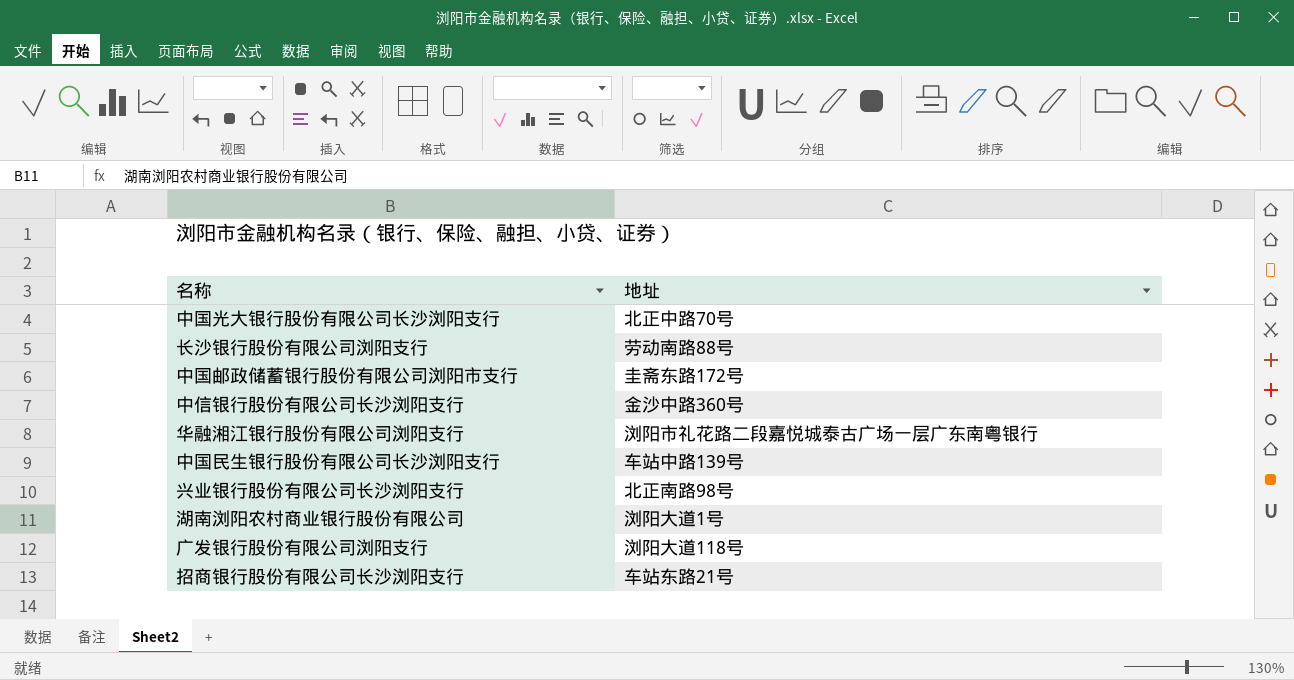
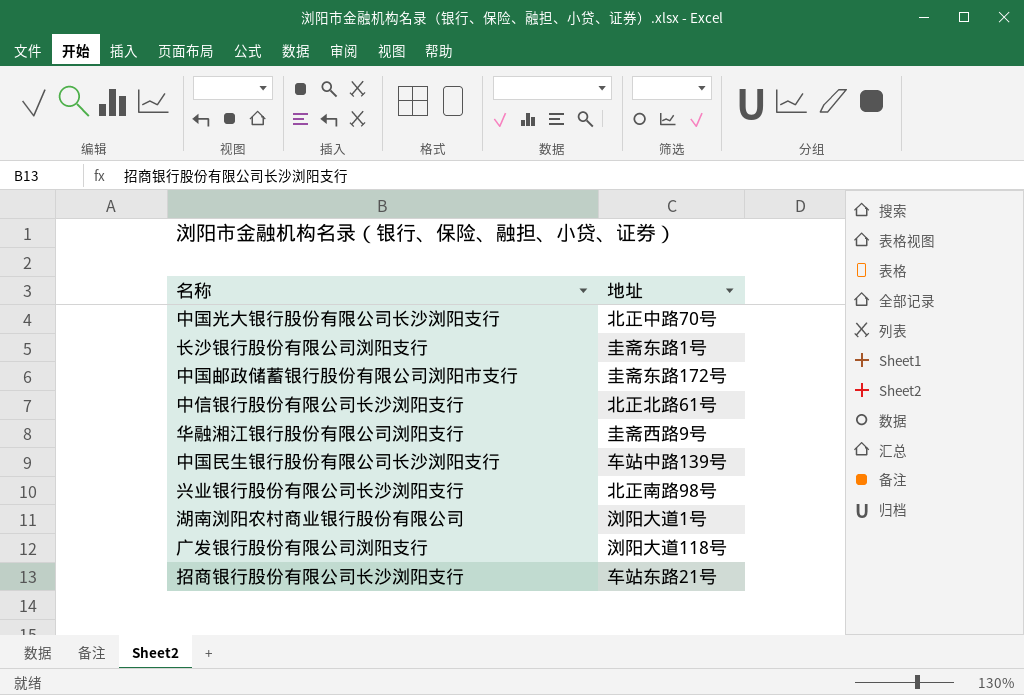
长沙银行股份有限公司浏阳支行 | 地址: 劳动南路88号 -> 圭斋东路1号
中信银行股份有限公司长沙浏阳支行 | 地址: 金沙中路360号 -> 北正北路61号
华融湘江银行股份有限公司浏阳支行 | 地址: 浏阳市礼花路二段嘉悦城泰古广场一层广东南粤银行 -> 圭斋西路9号

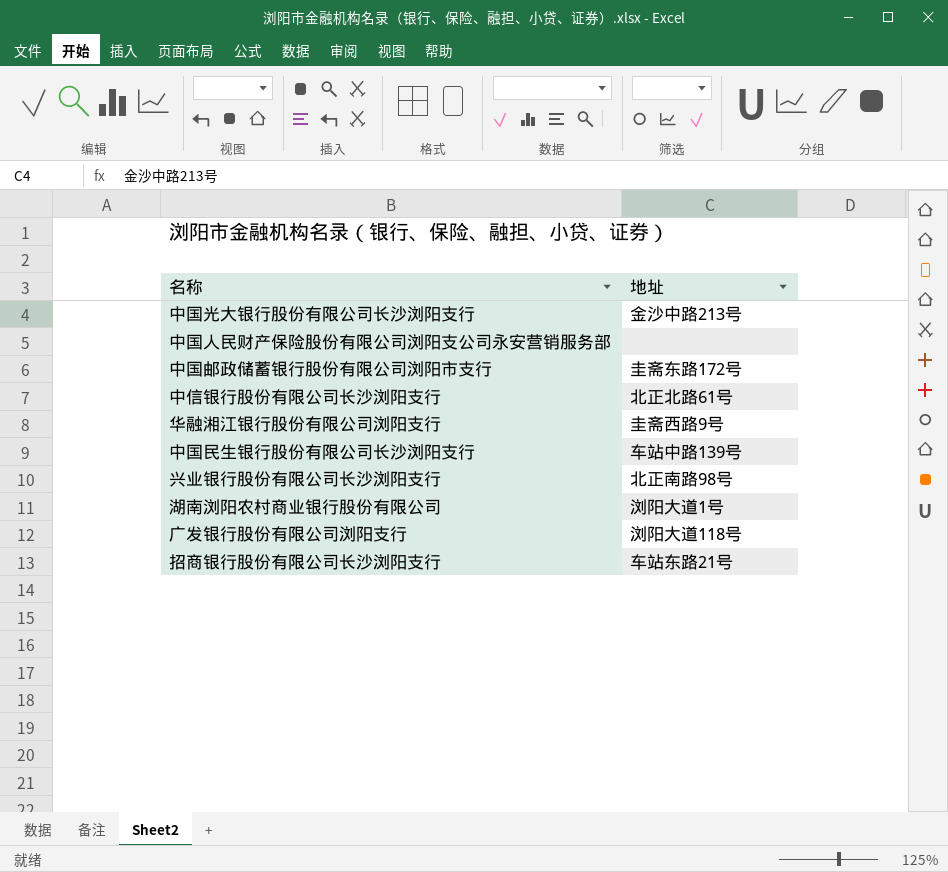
row 长沙银行股份有限公司浏阳支行: 圭斋东路1号 -> none
中国光大银行股份有限公司长沙浏阳支行 | 地址: 北正中路70号 -> 金沙中路213号
row 中国人民财产保险股份有限公司浏阳支公司永安营销服务部: none -> none

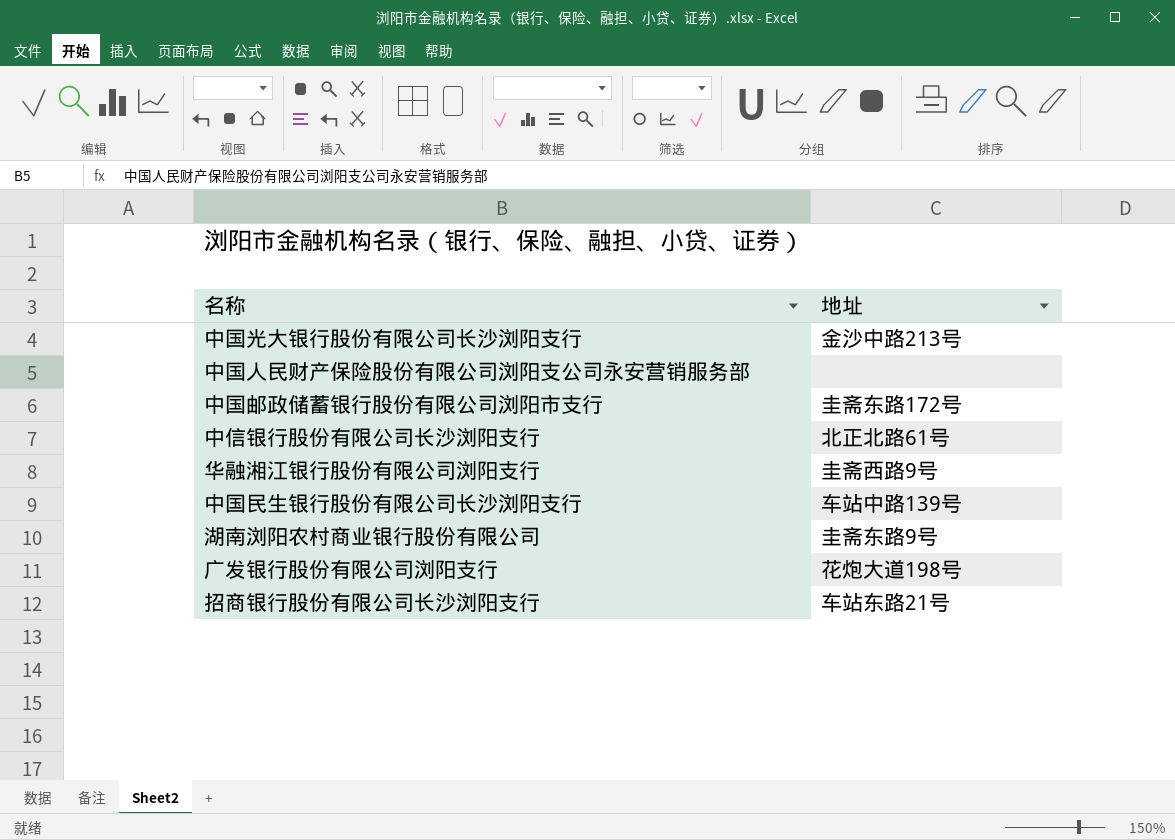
row 兴业银行股份有限公司长沙浏阳支行: 北正南路98号 -> none
湖南浏阳农村商业银行股份有限公司 | 地址: 浏阳大道1号 -> 圭斋东路9号
广发银行股份有限公司浏阳支行 | 地址: 浏阳大道118号 -> 花炮大道198号

